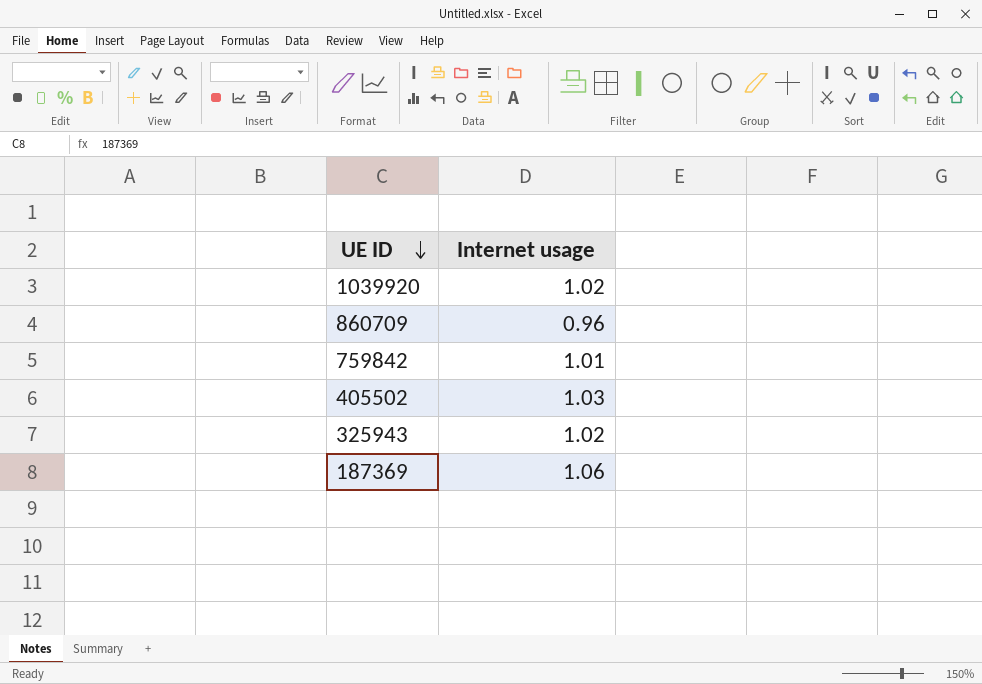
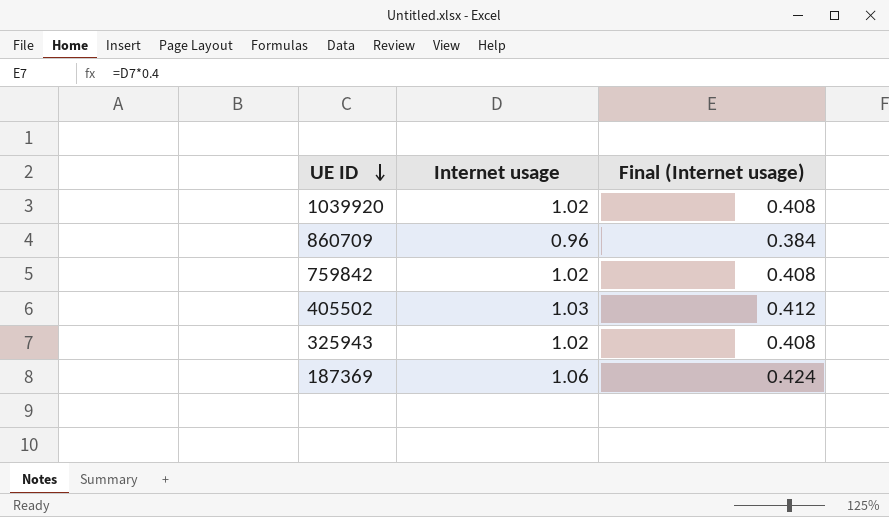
column Final (Internet usage) | formula: none -> [Internet usage] * 0.4
759842 | Internet usage: 1.01 -> 1.02

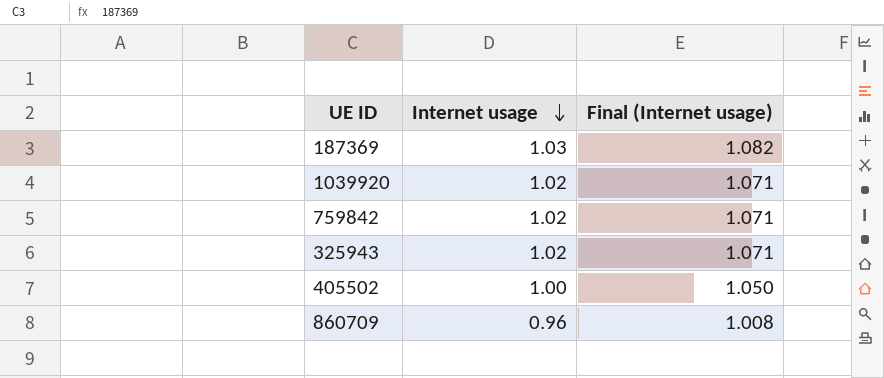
row order: UE ID descending -> Internet usage descending
column Final (Internet usage) | formula: [Internet usage] * 0.4 -> [Internet usage] * 1.05
187369 | Internet usage: 1.06 -> 1.03
405502 | Internet usage: 1.03 -> 1.00

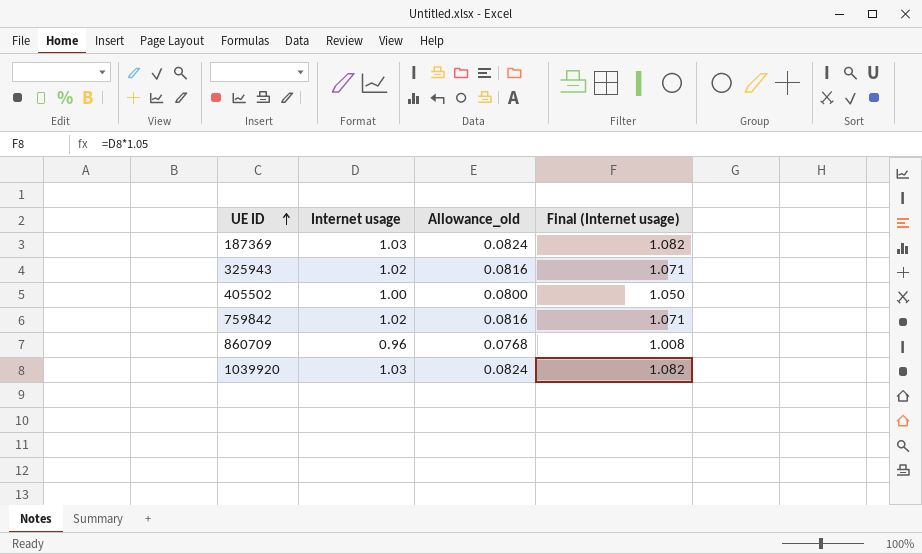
row order: Internet usage descending -> UE ID ascending
column Allowance_old | formula: none -> [Internet usage] * 0.08
1039920 | Internet usage: 1.02 -> 1.03
1039920 | Final (Internet usage): 1.071 -> 1.082

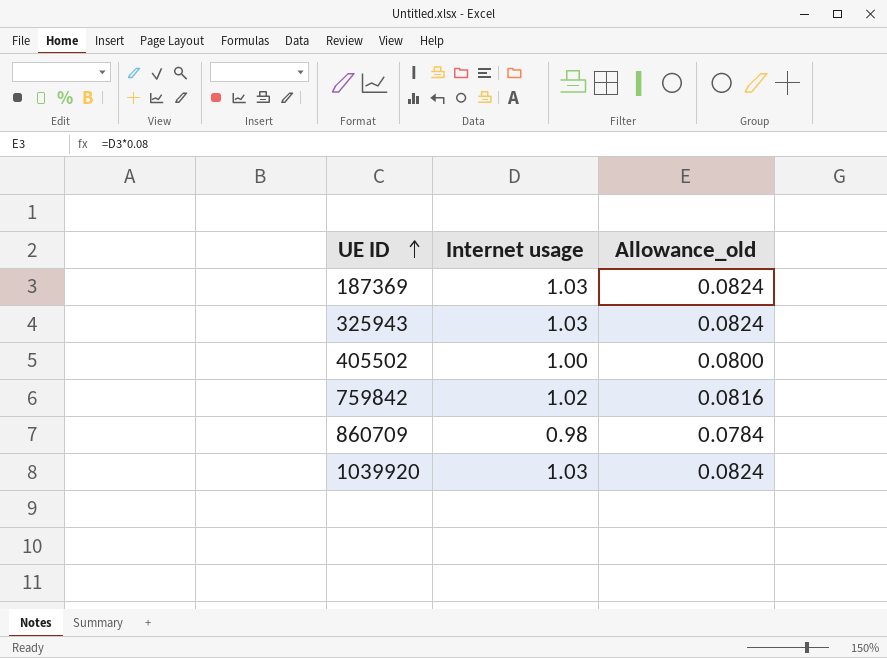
column Final (Internet usage) | formula: [Internet usage] * 1.05 -> none
325943 | Internet usage: 1.02 -> 1.03
325943 | Allowance_old: 0.0816 -> 0.0824
860709 | Internet usage: 0.96 -> 0.98
860709 | Allowance_old: 0.0768 -> 0.0784

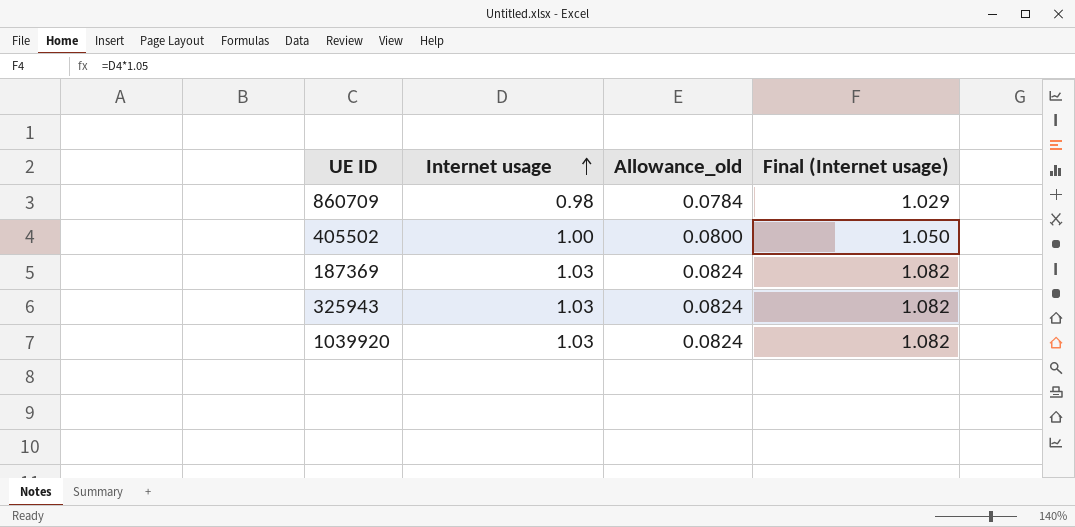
row order: UE ID ascending -> Internet usage ascending
column Final (Internet usage) | formula: none -> [Internet usage] * 1.05
row 759842: 1.02 | 0.0816 -> none

